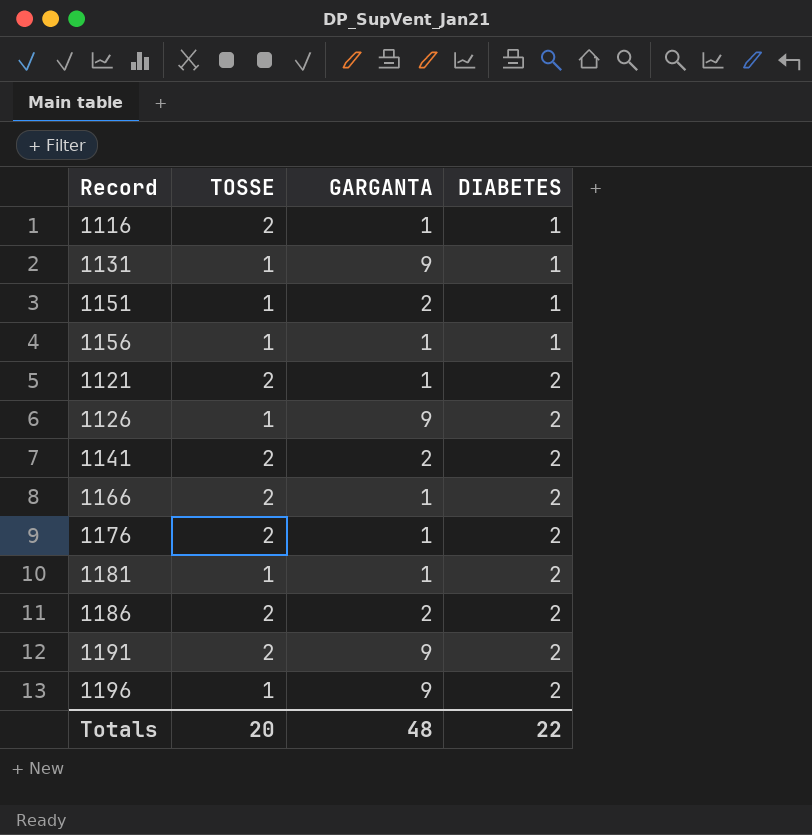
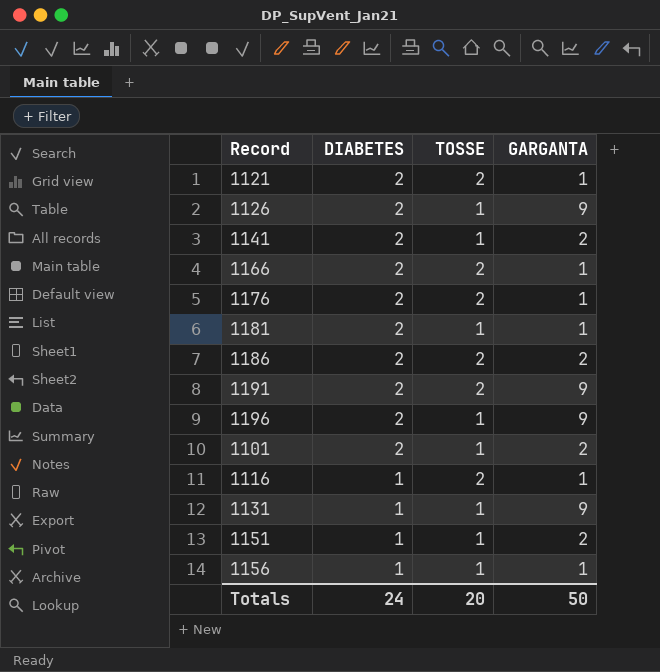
row order: DIABETES ascending -> DIABETES descending
column DIABETES | position: 4 -> 2
1141 | TOSSE: 2 -> 1
row 1101: none -> 2 | 1 | 2
Totals | DIABETES: 22 -> 24
Totals | GARGANTA: 48 -> 50

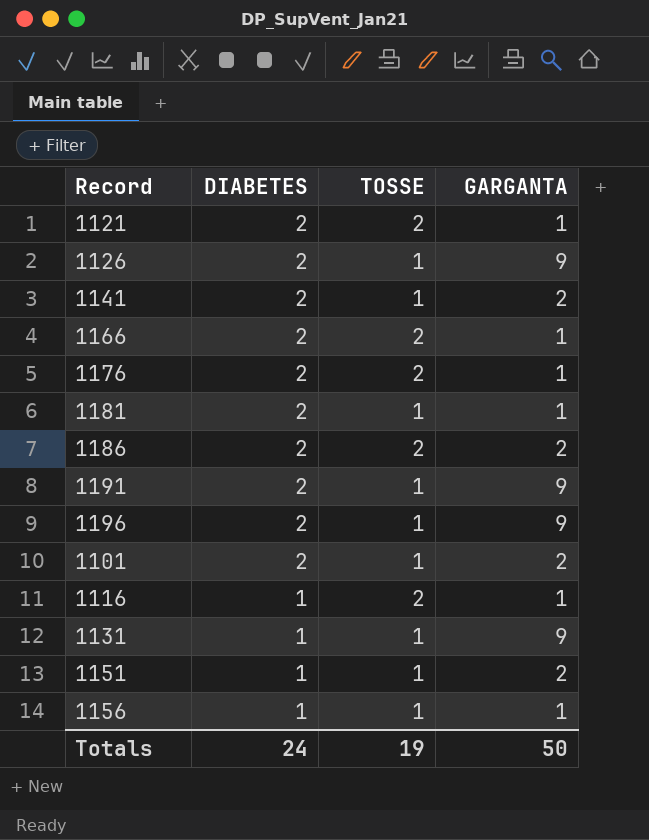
1191 | TOSSE: 2 -> 1
Totals | TOSSE: 20 -> 19

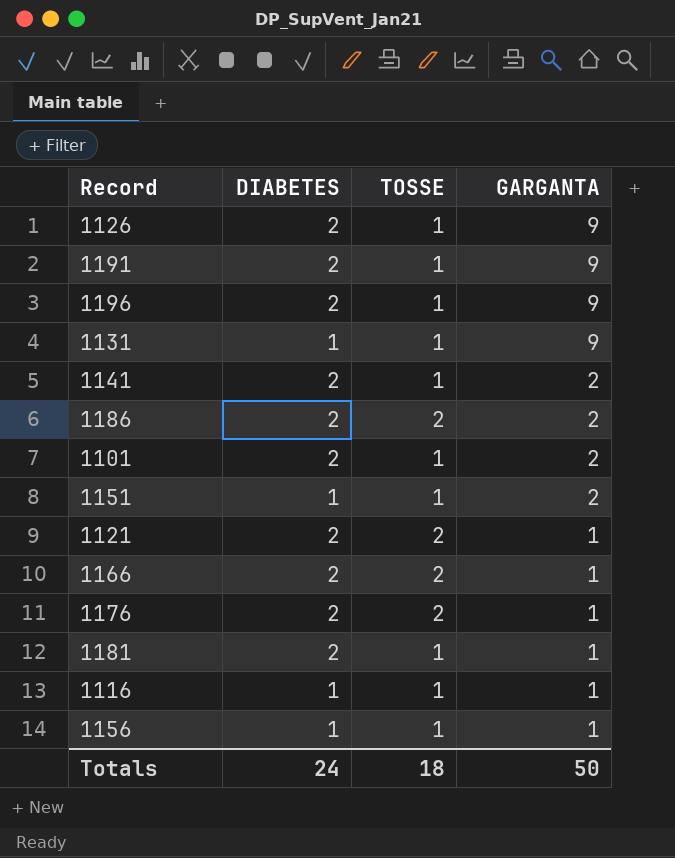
row order: DIABETES descending -> GARGANTA descending
1116 | TOSSE: 2 -> 1
Totals | TOSSE: 19 -> 18

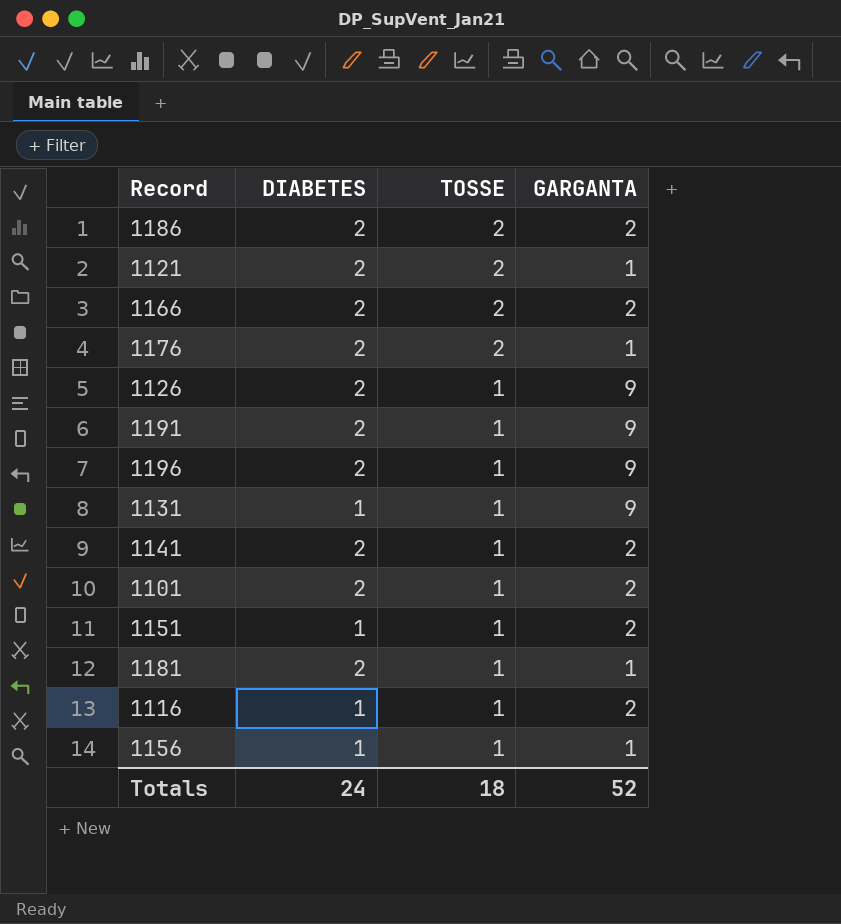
row order: GARGANTA descending -> TOSSE descending
1166 | GARGANTA: 1 -> 2
1116 | GARGANTA: 1 -> 2
Totals | GARGANTA: 50 -> 52

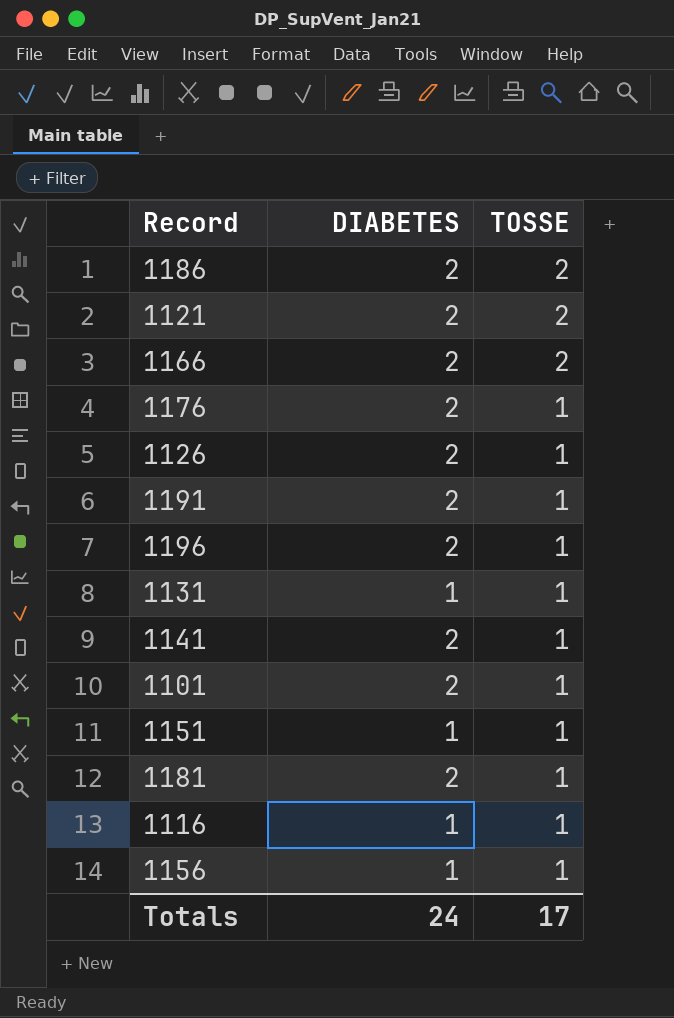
column GARGANTA | position: 4 -> none
1176 | TOSSE: 2 -> 1
Totals | TOSSE: 18 -> 17

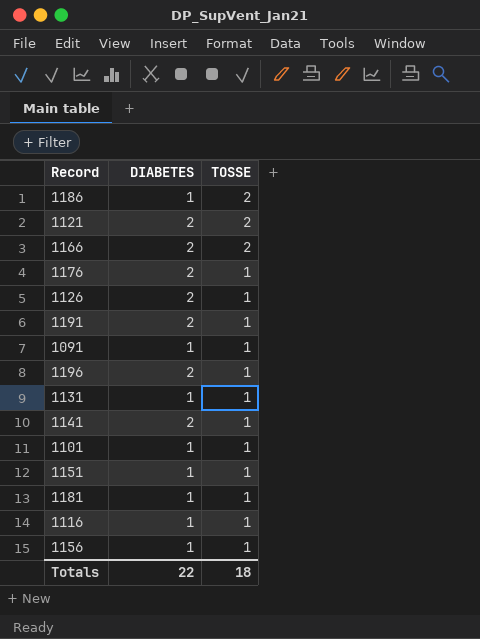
1186 | DIABETES: 2 -> 1
row 1091: none -> 1 | 1
1101 | DIABETES: 2 -> 1
1181 | DIABETES: 2 -> 1
Totals | DIABETES: 24 -> 22
Totals | TOSSE: 17 -> 18

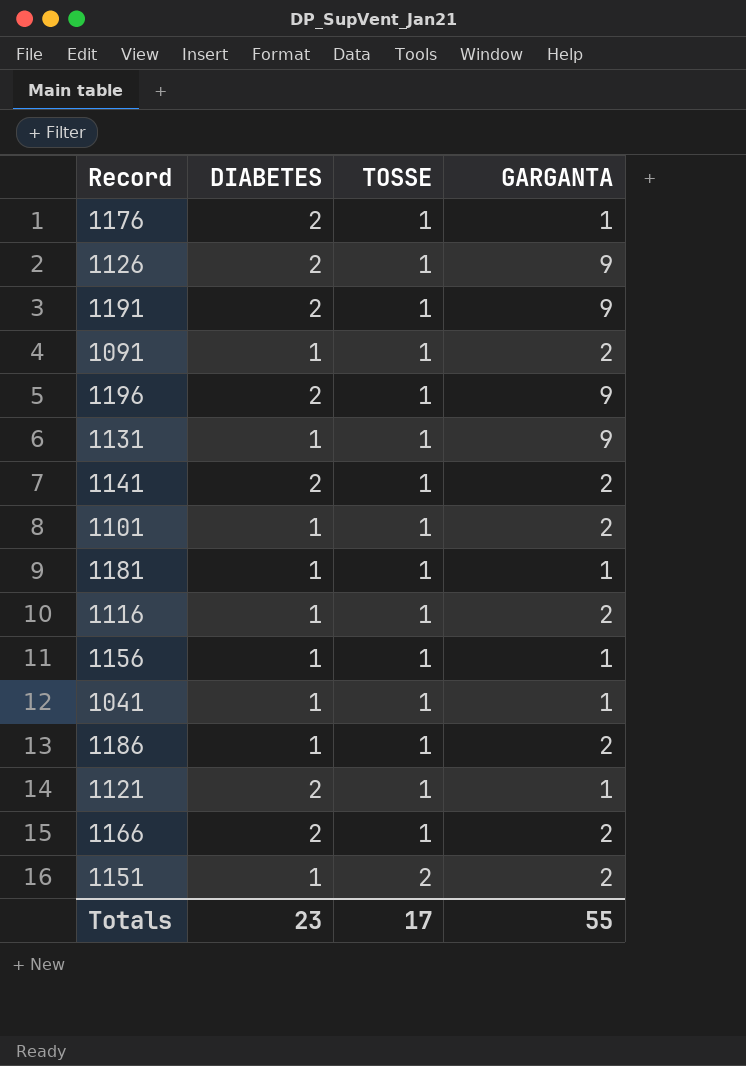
row order: TOSSE descending -> TOSSE ascending
column GARGANTA | position: none -> 4
row 1041: none -> 1 | 1 | 1
1186 | TOSSE: 2 -> 1
1121 | TOSSE: 2 -> 1
1166 | TOSSE: 2 -> 1
1151 | TOSSE: 1 -> 2
Totals | DIABETES: 22 -> 23
Totals | TOSSE: 18 -> 17

